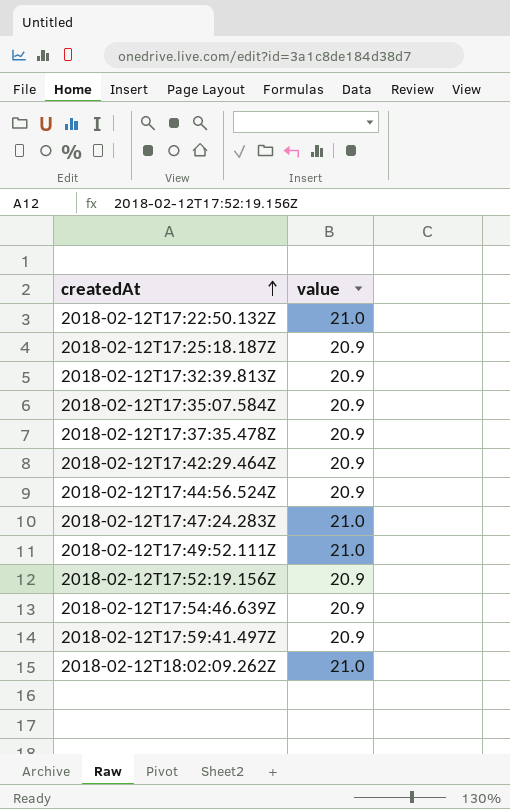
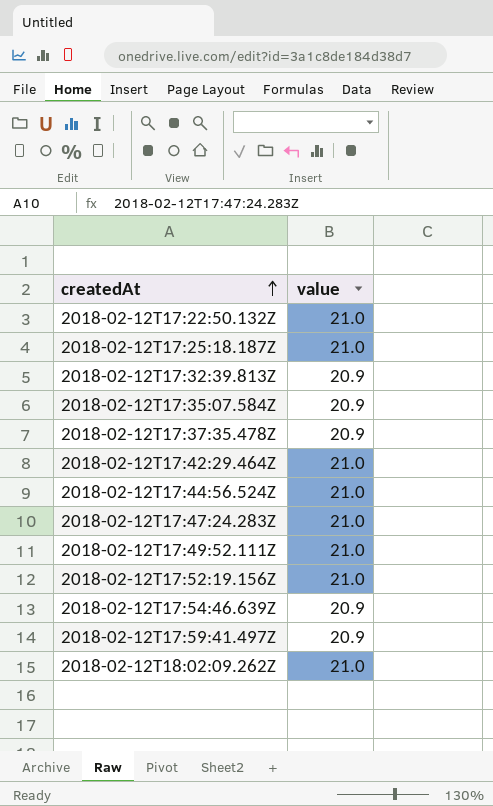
2018-02-12T17:25:18.187Z | value: 20.9 -> 21.0
2018-02-12T17:42:29.464Z | value: 20.9 -> 21.0
2018-02-12T17:44:56.524Z | value: 20.9 -> 21.0
2018-02-12T17:52:19.156Z | value: 20.9 -> 21.0

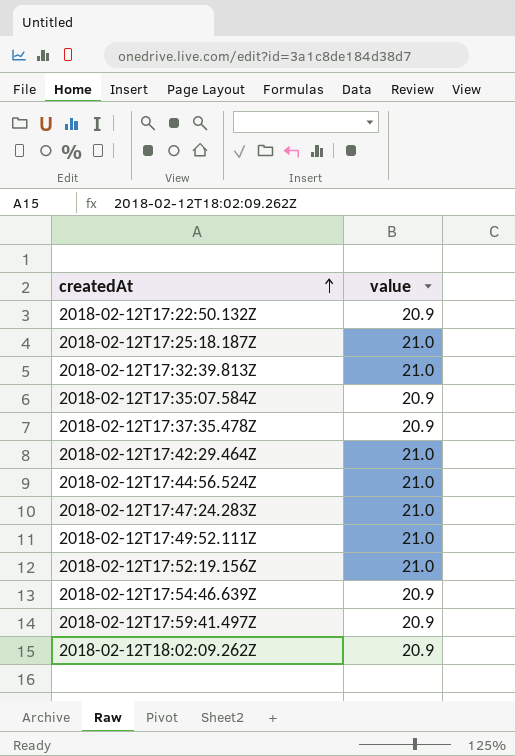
2018-02-12T17:22:50.132Z | value: 21.0 -> 20.9
2018-02-12T17:32:39.813Z | value: 20.9 -> 21.0
2018-02-12T18:02:09.262Z | value: 21.0 -> 20.9

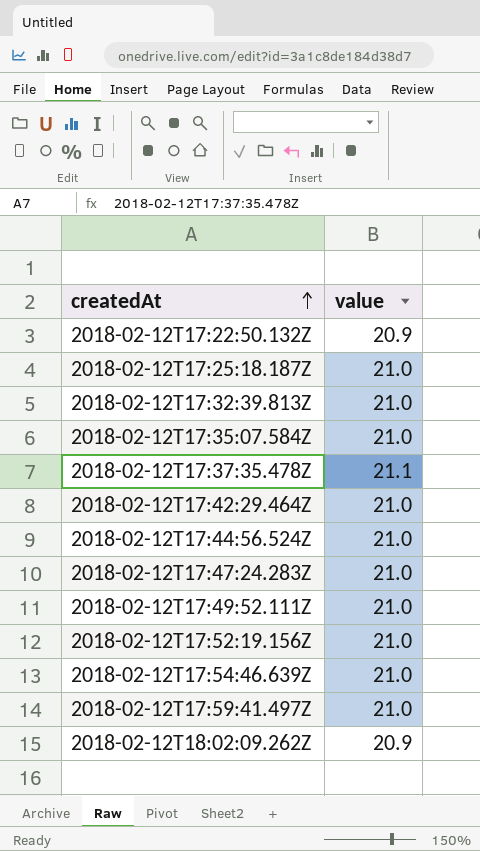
2018-02-12T17:35:07.584Z | value: 20.9 -> 21.0
2018-02-12T17:37:35.478Z | value: 20.9 -> 21.1
2018-02-12T17:54:46.639Z | value: 20.9 -> 21.0
2018-02-12T17:59:41.497Z | value: 20.9 -> 21.0

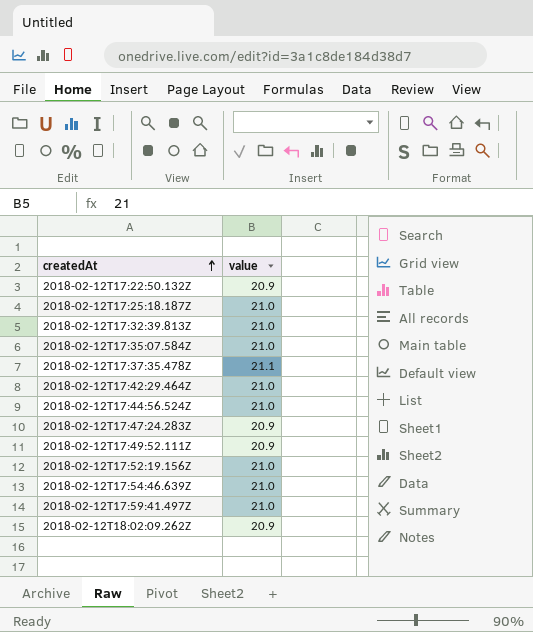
2018-02-12T17:47:24.283Z | value: 21.0 -> 20.9
2018-02-12T17:49:52.111Z | value: 21.0 -> 20.9

